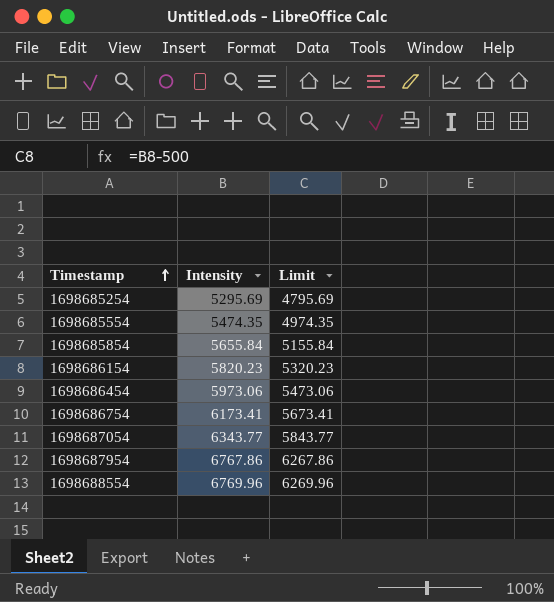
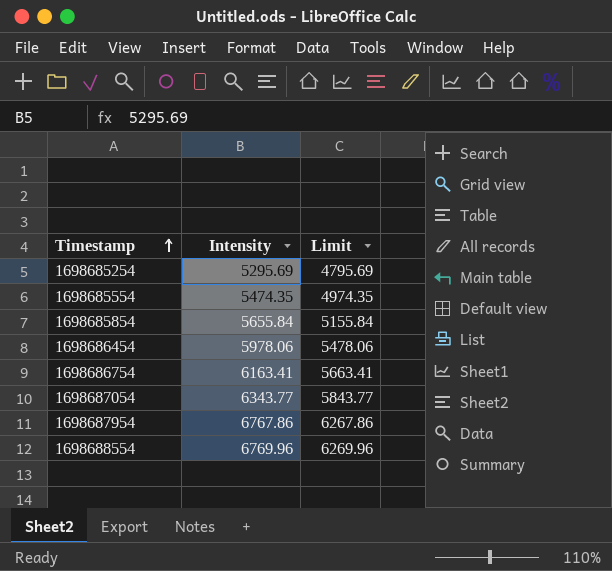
row 1698686154: 5820.23 | 5320.23 -> none
1698686454 | Intensity: 5973.06 -> 5978.06
1698686454 | Limit: 5473.06 -> 5478.06
1698686754 | Intensity: 6173.41 -> 6163.41
1698686754 | Limit: 5673.41 -> 5663.41

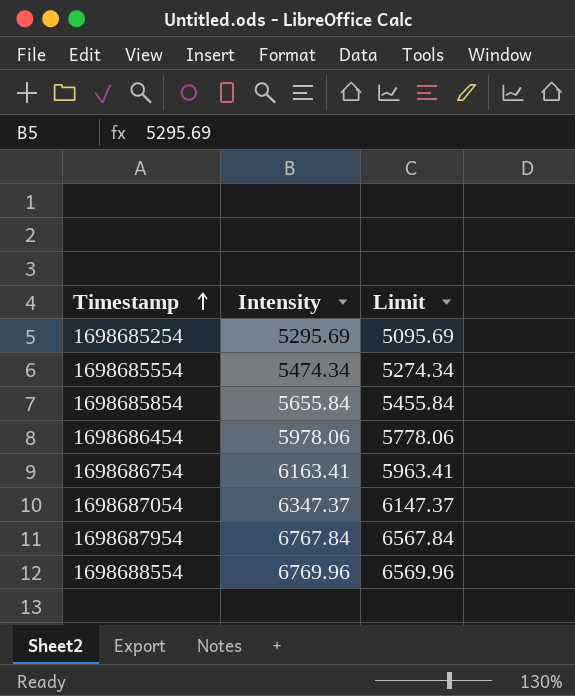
column Limit | formula: [Intensity] - 500 -> [Intensity] - 200
1698685554 | Intensity: 5474.35 -> 5474.34
1698687054 | Intensity: 6343.77 -> 6347.37
1698687954 | Intensity: 6767.86 -> 6767.84

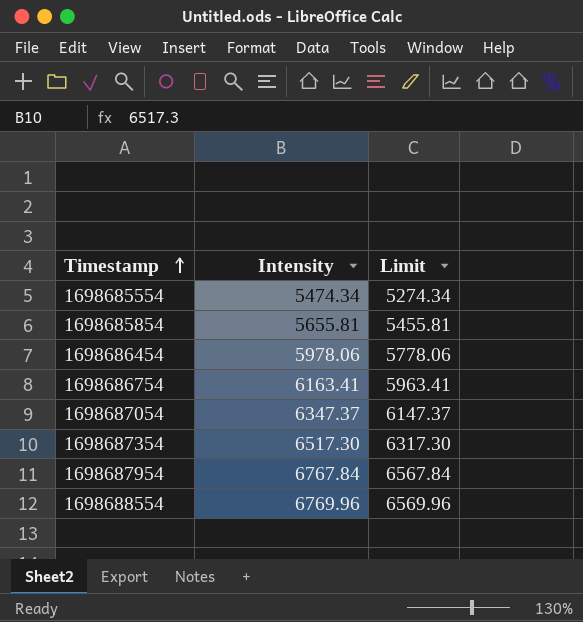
row 1698685254: 5295.69 | 5095.69 -> none
1698685854 | Intensity: 5655.84 -> 5655.81
1698685854 | Limit: 5455.84 -> 5455.81
row 1698687354: none -> 6517.30 | 6317.30

